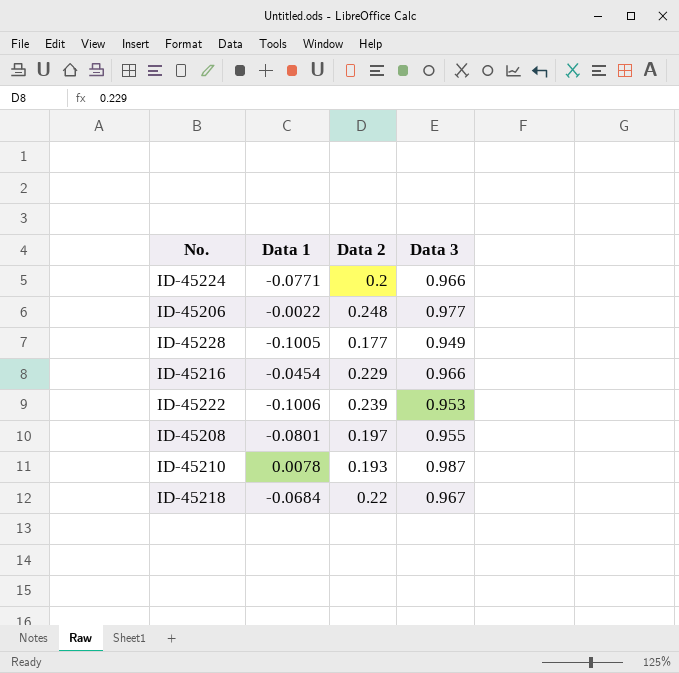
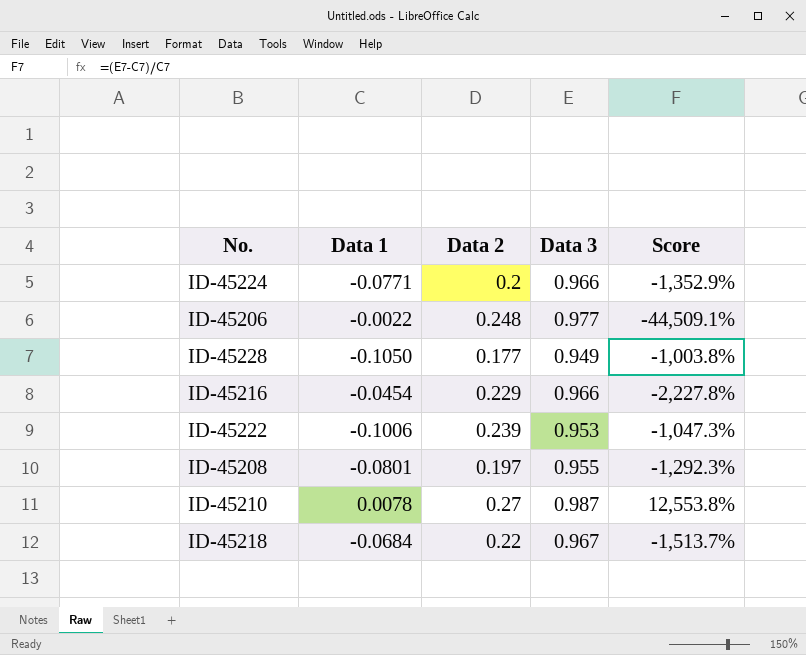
column Score | formula: none -> ([Data 3] - [Data 1]) / [Data 1]
ID-45228 | Data 1: -0.1005 -> -0.1050
ID-45210 | Data 2: 0.193 -> 0.27

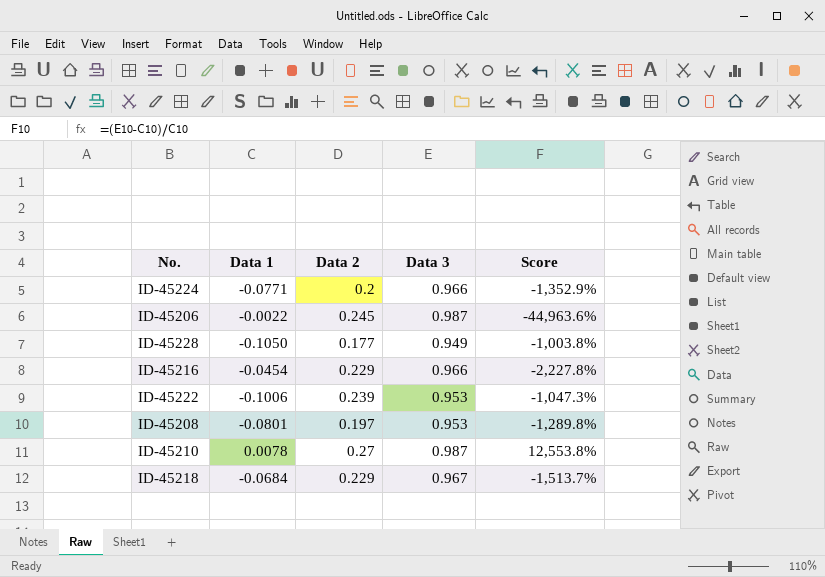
ID-45206 | Data 2: 0.248 -> 0.245
ID-45206 | Data 3: 0.977 -> 0.987
ID-45206 | Score: -44,509.1% -> -44,963.6%
ID-45208 | Data 3: 0.955 -> 0.953
ID-45208 | Score: -1,292.3% -> -1,289.8%
ID-45218 | Data 2: 0.22 -> 0.229

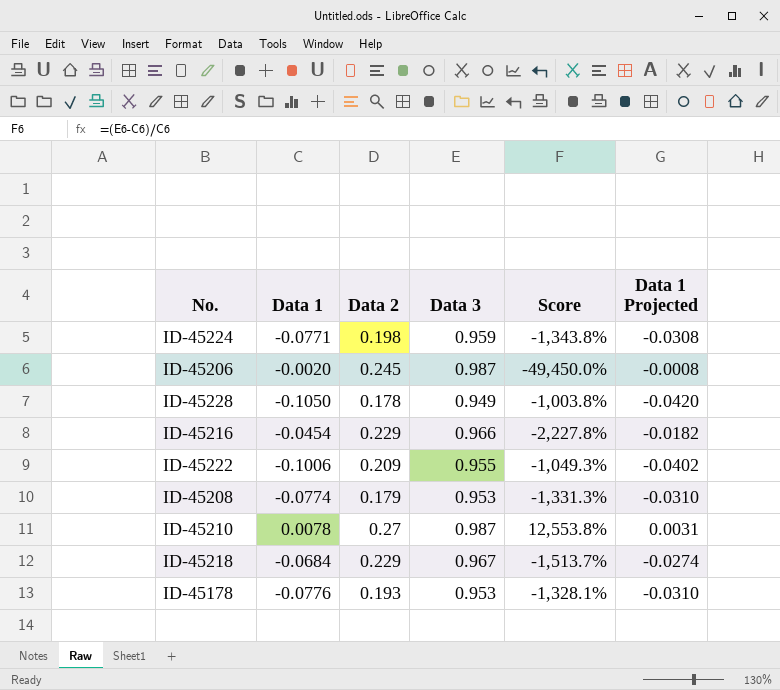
column Data 1 Projected | formula: none -> [Data 1] * 0.4
ID-45224 | Data 2: 0.2 -> 0.198
ID-45224 | Data 3: 0.966 -> 0.959
ID-45224 | Score: -1,352.9% -> -1,343.8%
ID-45206 | Data 1: -0.0022 -> -0.0020
ID-45206 | Score: -44,963.6% -> -49,450.0%
ID-45228 | Data 2: 0.177 -> 0.178
ID-45222 | Data 2: 0.239 -> 0.209
ID-45222 | Data 3: 0.953 -> 0.955
ID-45222 | Score: -1,047.3% -> -1,049.3%
ID-45208 | Data 1: -0.0801 -> -0.0774
ID-45208 | Data 2: 0.197 -> 0.179
ID-45208 | Score: -1,289.8% -> -1,331.3%
row ID-45178: none -> -0.0776 | 0.193 | 0.953 | -1,328.1% | -0.0310

